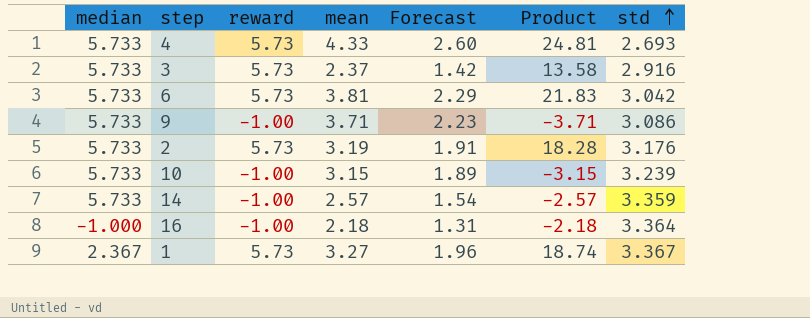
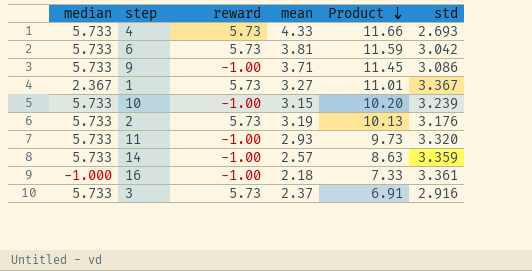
row order: std ascending -> Product descending
column Forecast | formula: [mean] * 0.6 -> none
column Product | formula: [reward] * [mean] -> [mean] * [std]
row 11: none -> 5.733 | -1.00 | 2.93 | 9.73 | 3.320
16 | std: 3.364 -> 3.361

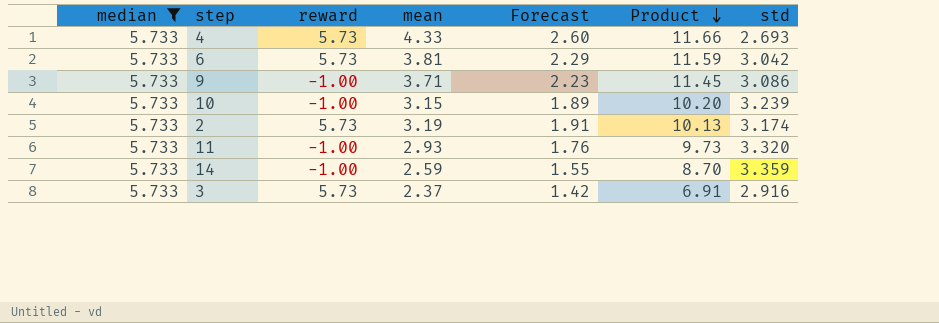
filter: none -> median = 5.733
column Forecast | formula: none -> [mean] * 0.6
2 | std: 3.176 -> 3.174
14 | mean: 2.57 -> 2.59
14 | Product: 8.63 -> 8.70

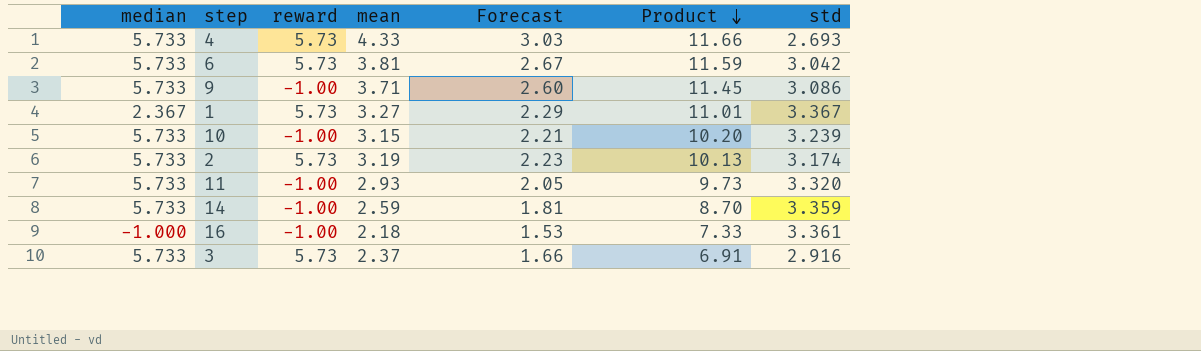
filter: median = 5.733 -> none
column Forecast | formula: [mean] * 0.6 -> [mean] * 0.7

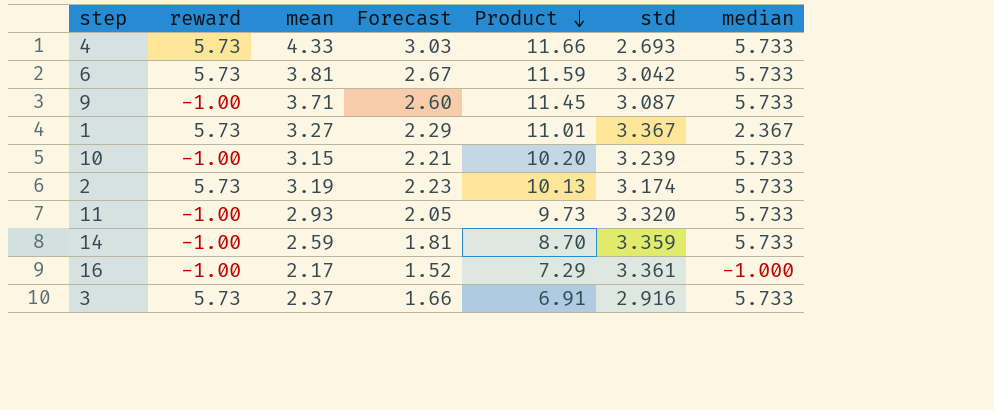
column median | position: 1 -> 7
9 | std: 3.086 -> 3.087
16 | mean: 2.18 -> 2.17
16 | Forecast: 1.53 -> 1.52
16 | Product: 7.33 -> 7.29

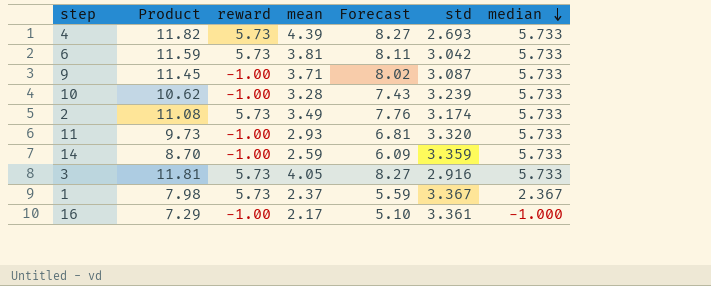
row order: Product descending -> median descending
column Product | position: 5 -> 2
column Forecast | formula: [mean] * 0.7 -> [Product] * 0.7
4 | Product: 11.66 -> 11.82
4 | mean: 4.33 -> 4.39
10 | Product: 10.20 -> 10.62
10 | mean: 3.15 -> 3.28
2 | Product: 10.13 -> 11.08
2 | mean: 3.19 -> 3.49
3 | Product: 6.91 -> 11.81
3 | mean: 2.37 -> 4.05
1 | Product: 11.01 -> 7.98
1 | mean: 3.27 -> 2.37

